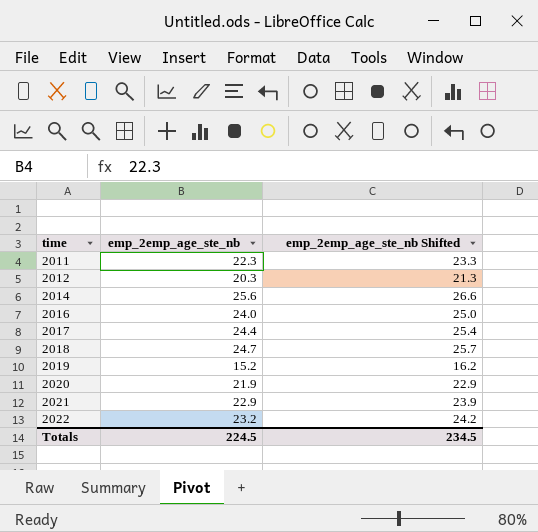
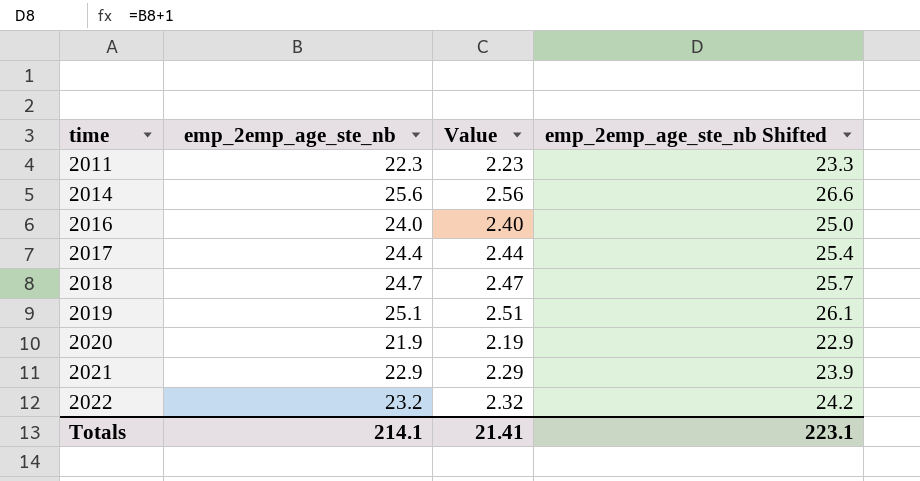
column Value | formula: none -> [emp_2emp_age_ste_nb] * 0.1
row 2012: 20.3 | 21.3 -> none
2019 | emp_2emp_age_ste_nb: 15.2 -> 25.1
2019 | emp_2emp_age_ste_nb Shifted: 16.2 -> 26.1
Totals | emp_2emp_age_ste_nb: 224.5 -> 214.1
Totals | emp_2emp_age_ste_nb Shifted: 234.5 -> 223.1

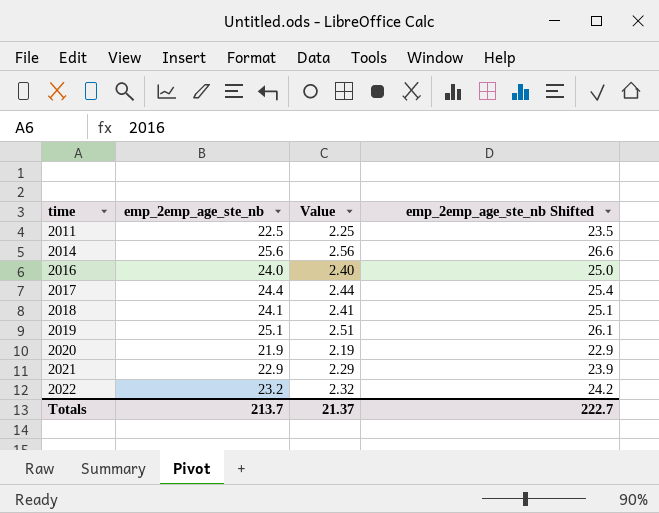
2011 | emp_2emp_age_ste_nb: 22.3 -> 22.5
2011 | Value: 2.23 -> 2.25
2011 | emp_2emp_age_ste_nb Shifted: 23.3 -> 23.5
2018 | emp_2emp_age_ste_nb: 24.7 -> 24.1
2018 | Value: 2.47 -> 2.41
2018 | emp_2emp_age_ste_nb Shifted: 25.7 -> 25.1
Totals | emp_2emp_age_ste_nb: 214.1 -> 213.7
Totals | Value: 21.41 -> 21.37
Totals | emp_2emp_age_ste_nb Shifted: 223.1 -> 222.7

